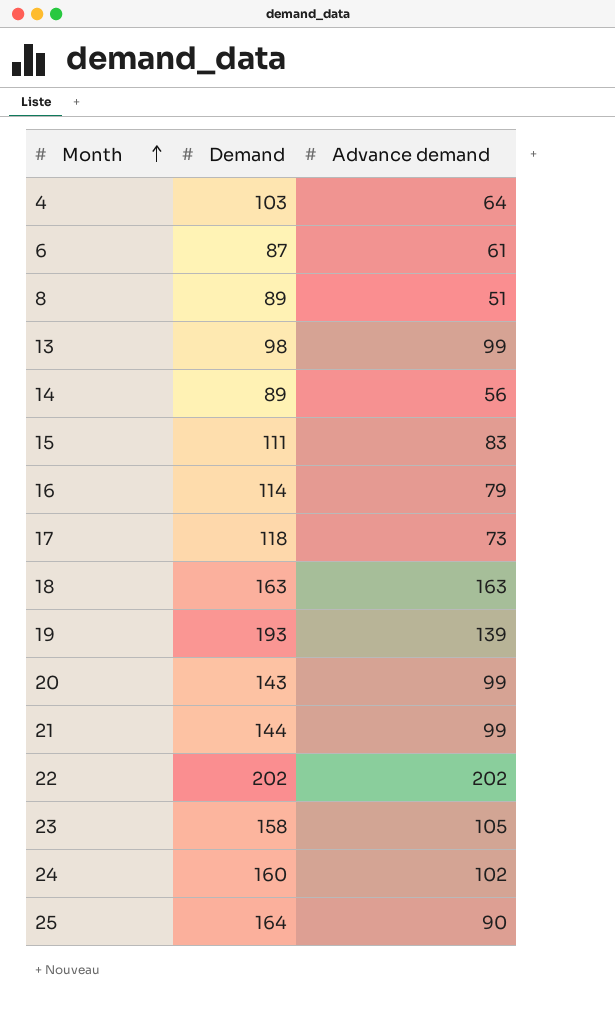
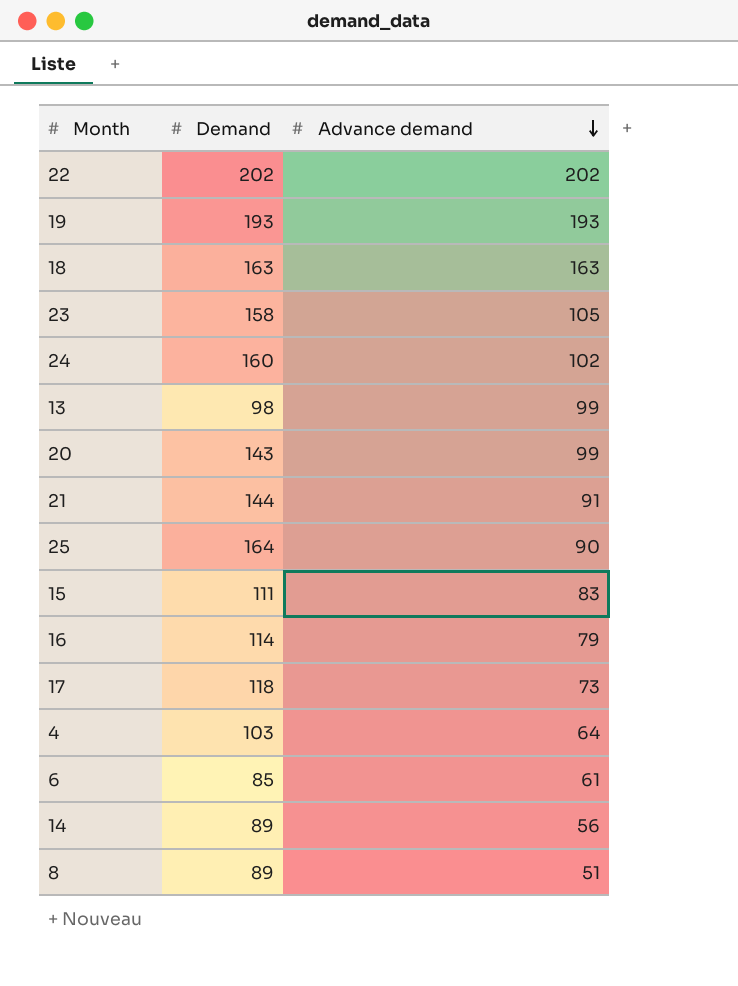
row order: Month ascending -> Advance demand descending
19 | Advance demand: 139 -> 193
21 | Advance demand: 99 -> 91
6 | Demand: 87 -> 85

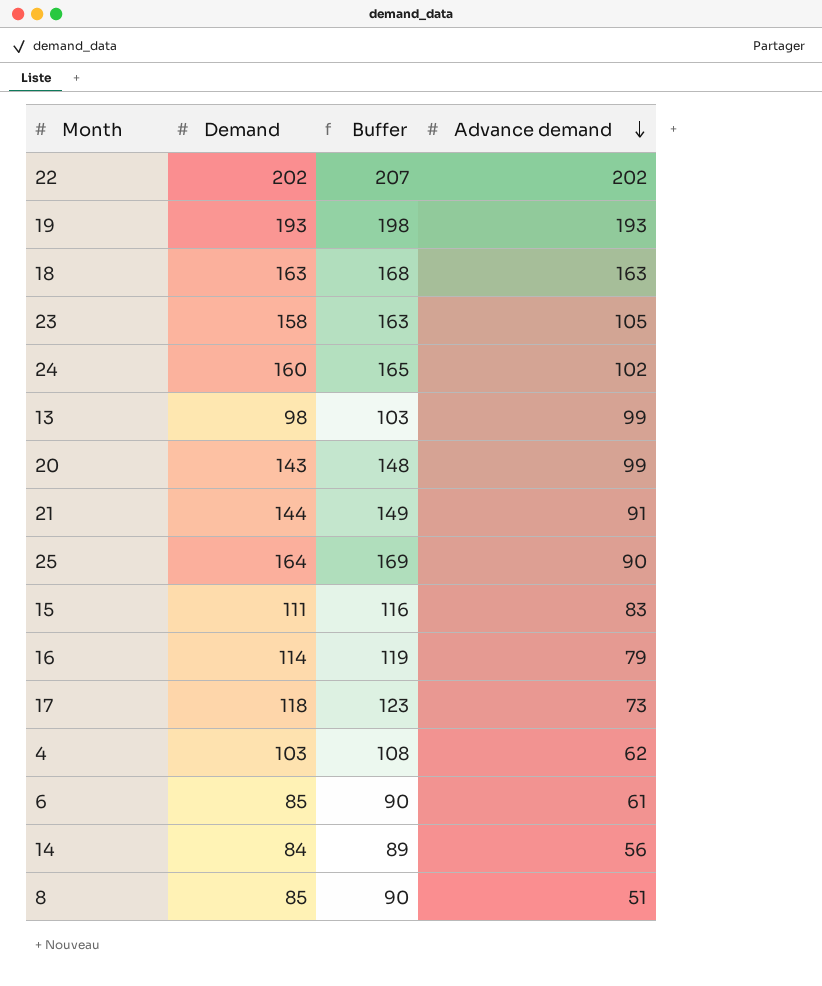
column Buffer | formula: none -> [Demand] + 5
4 | Advance demand: 64 -> 62
14 | Demand: 89 -> 84
8 | Demand: 89 -> 85

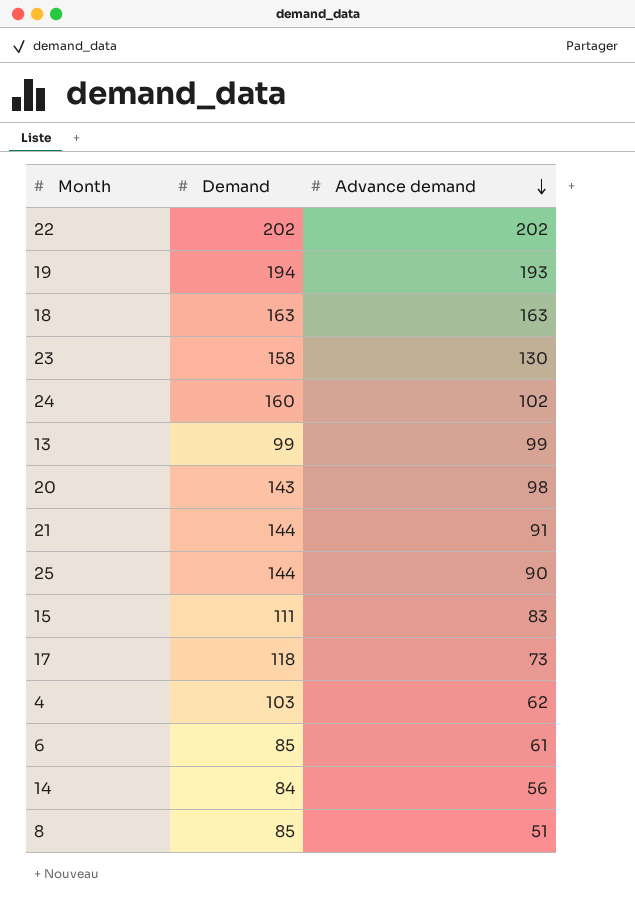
column Buffer | formula: [Demand] + 5 -> none
row 16: 114 | 119 | 79 -> none
19 | Demand: 193 -> 194
23 | Advance demand: 105 -> 130
13 | Demand: 98 -> 99
20 | Advance demand: 99 -> 98
25 | Demand: 164 -> 144

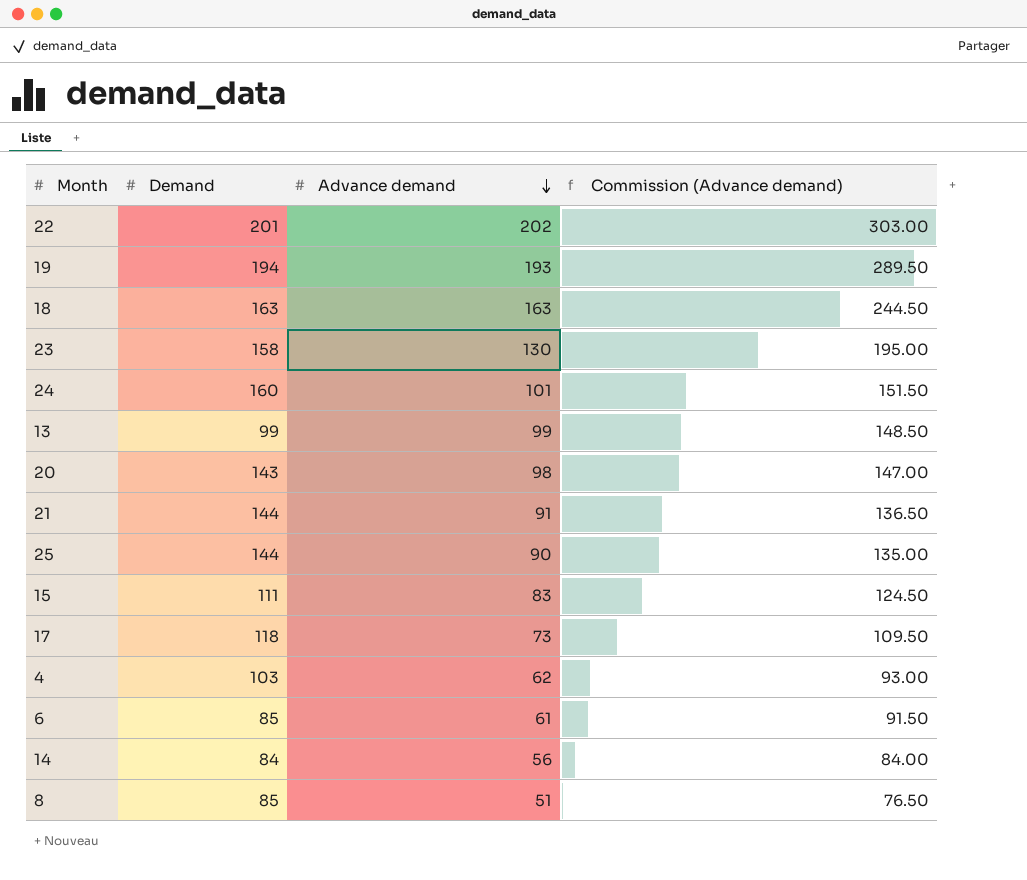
column Commission (Advance demand) | formula: none -> [Advance demand] * 1.5
22 | Demand: 202 -> 201
24 | Advance demand: 102 -> 101

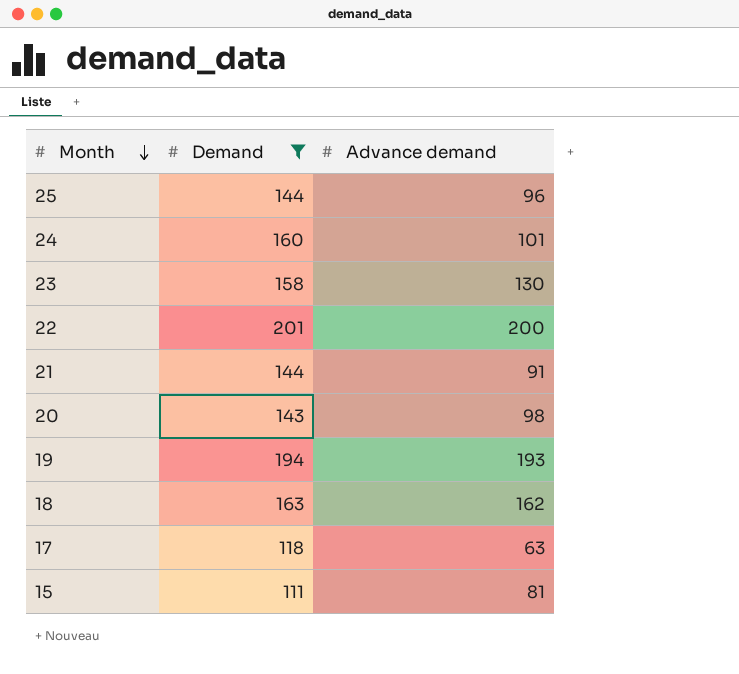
filter: none -> Demand >= 111
row order: Advance demand descending -> Month descending
column Commission (Advance demand) | formula: [Advance demand] * 1.5 -> none
25 | Advance demand: 90 -> 96
22 | Advance demand: 202 -> 200
18 | Advance demand: 163 -> 162
17 | Advance demand: 73 -> 63
15 | Advance demand: 83 -> 81

